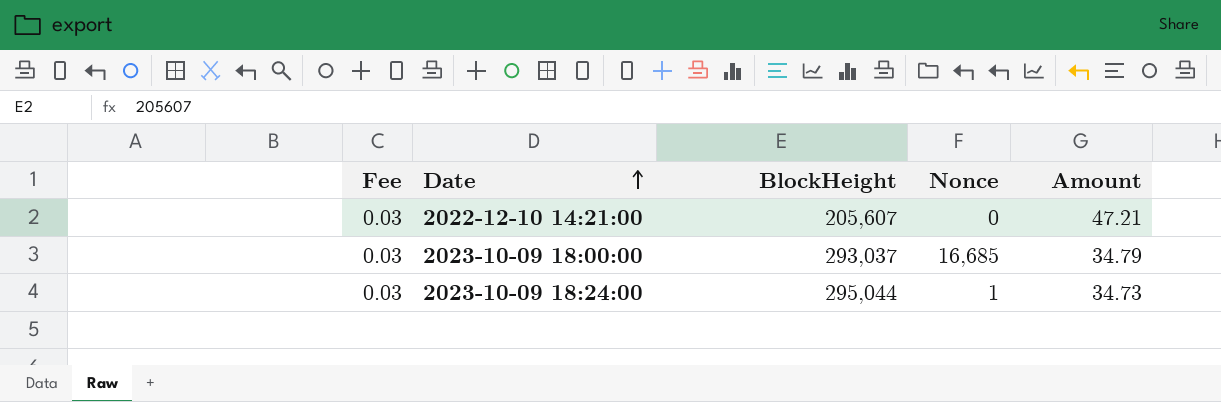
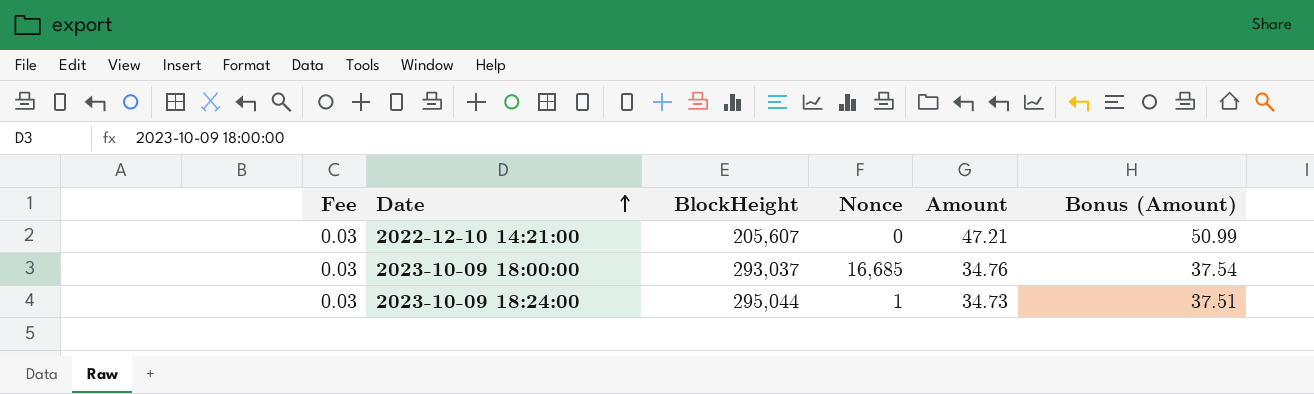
column Bonus (Amount) | formula: none -> [Amount] * 1.08
2023-10-09 18:00:00 | Amount: 34.79 -> 34.76

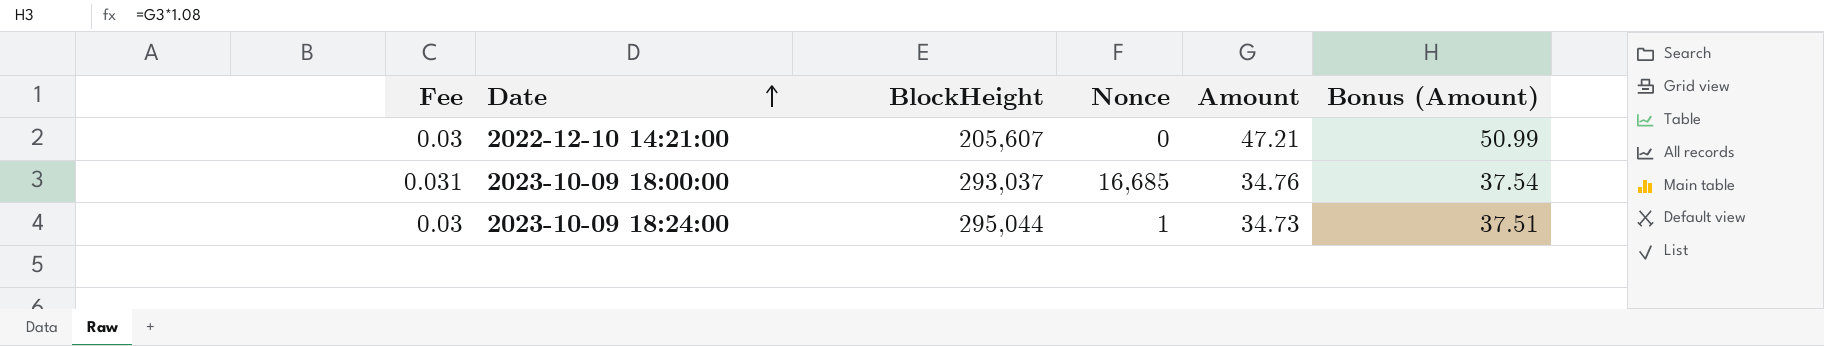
2023-10-09 18:00:00 | Fee: 0.03 -> 0.031

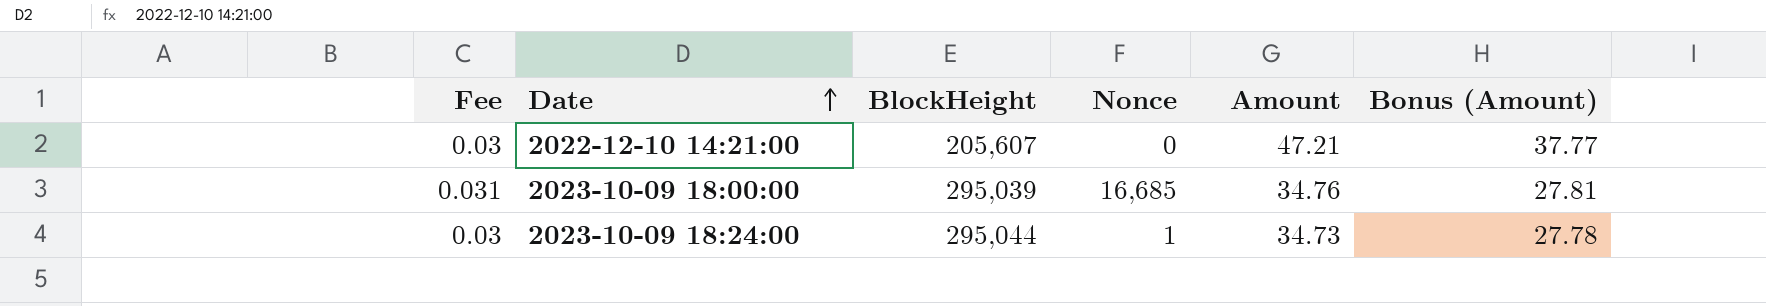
column Bonus (Amount) | formula: [Amount] * 1.08 -> [Amount] * 0.8
2023-10-09 18:00:00 | BlockHeight: 293,037 -> 295,039

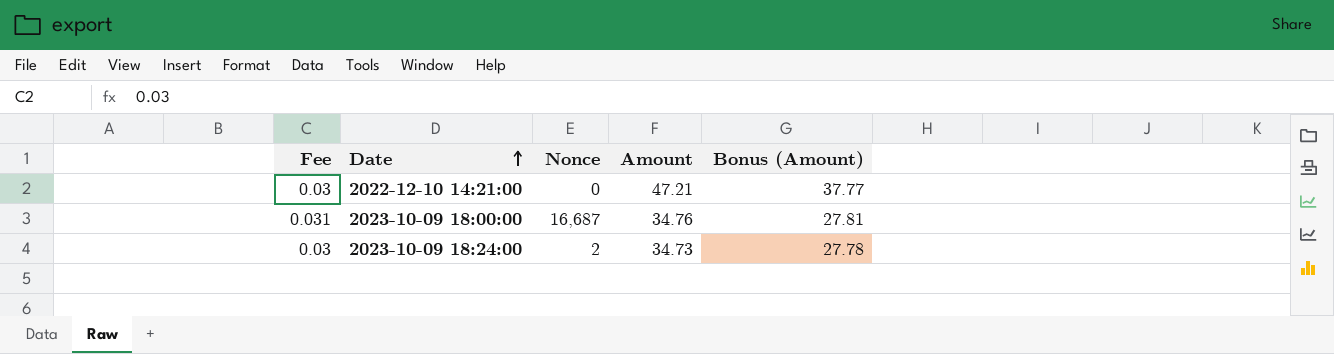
column BlockHeight | position: 3 -> none
2023-10-09 18:00:00 | Nonce: 16,685 -> 16,687
2023-10-09 18:24:00 | Nonce: 1 -> 2

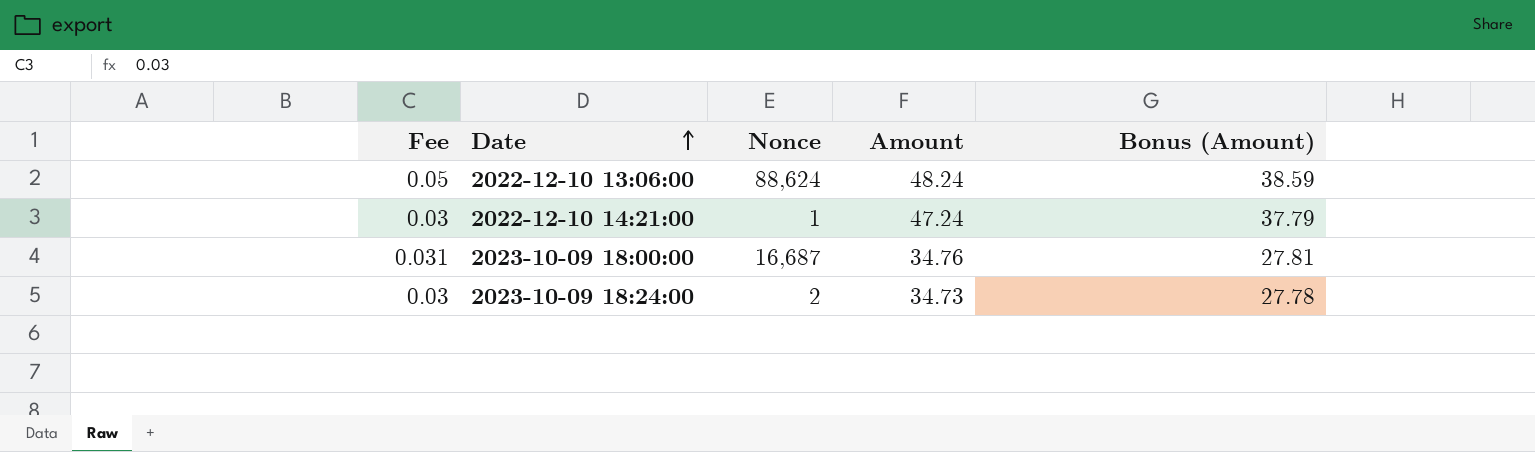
row 2022-12-10 13:06:00: none -> 0.05 | 88,624 | 48.24 | 38.59
2022-12-10 14:21:00 | Nonce: 0 -> 1
2022-12-10 14:21:00 | Amount: 47.21 -> 47.24
2022-12-10 14:21:00 | Bonus (Amount): 37.77 -> 37.79

